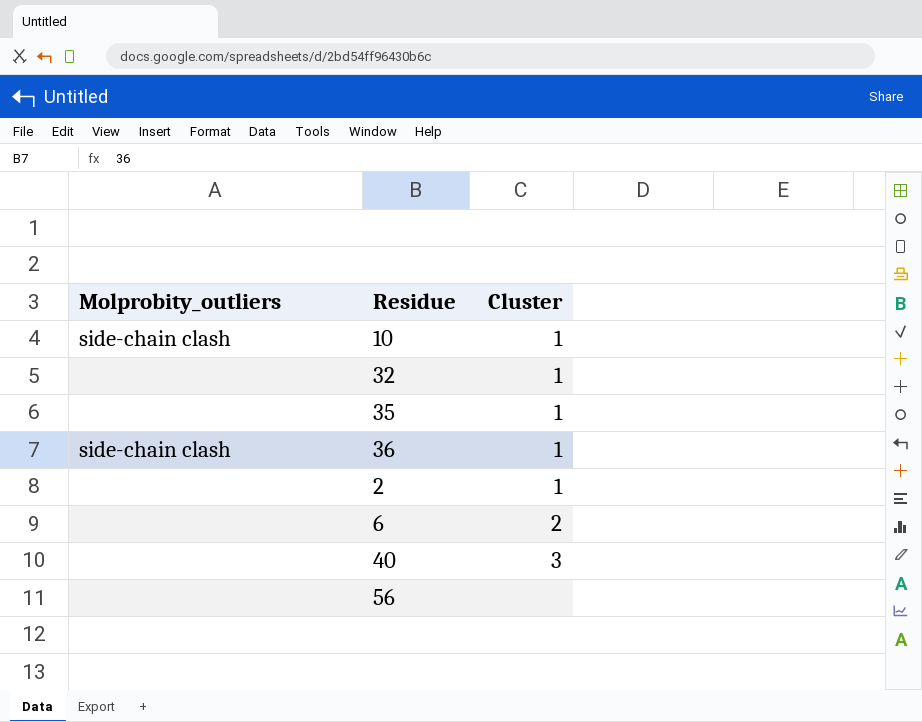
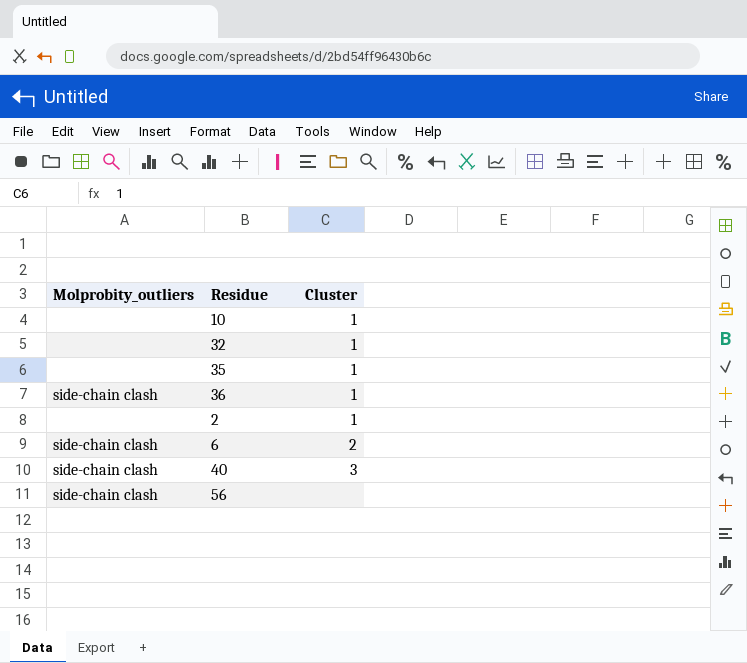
10 | Molprobity_outliers: side-chain clash -> none
6 | Molprobity_outliers: none -> side-chain clash
40 | Molprobity_outliers: none -> side-chain clash
56 | Molprobity_outliers: none -> side-chain clash

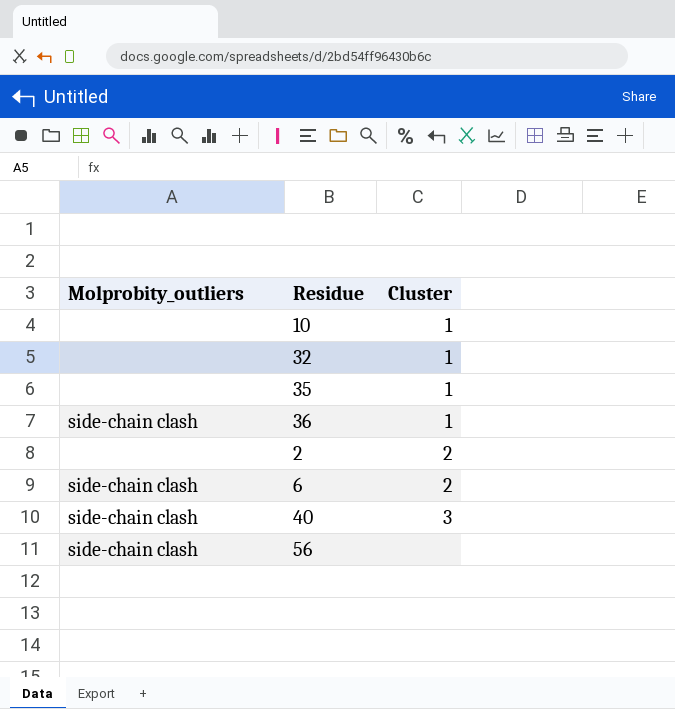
2 | Cluster: 1 -> 2

